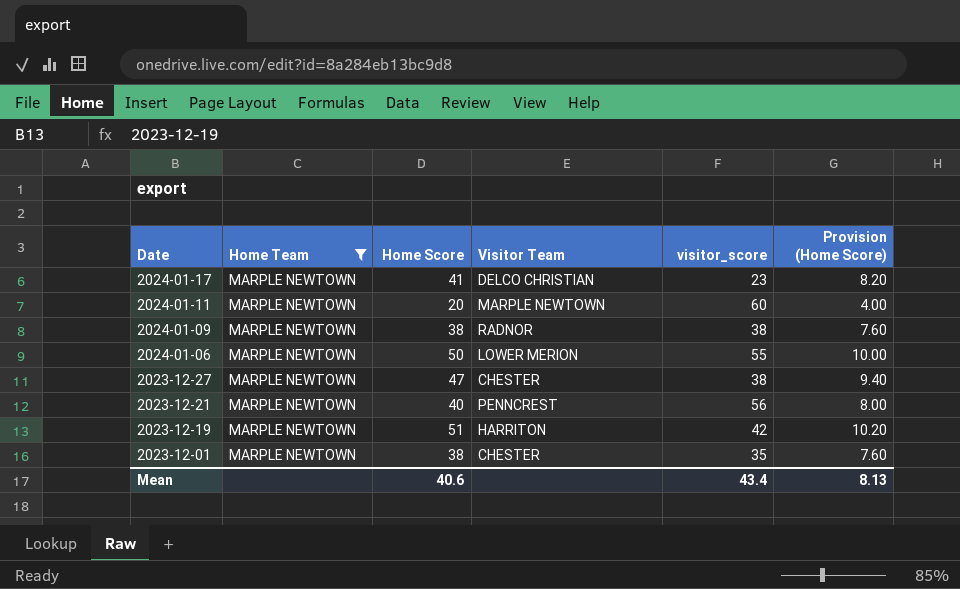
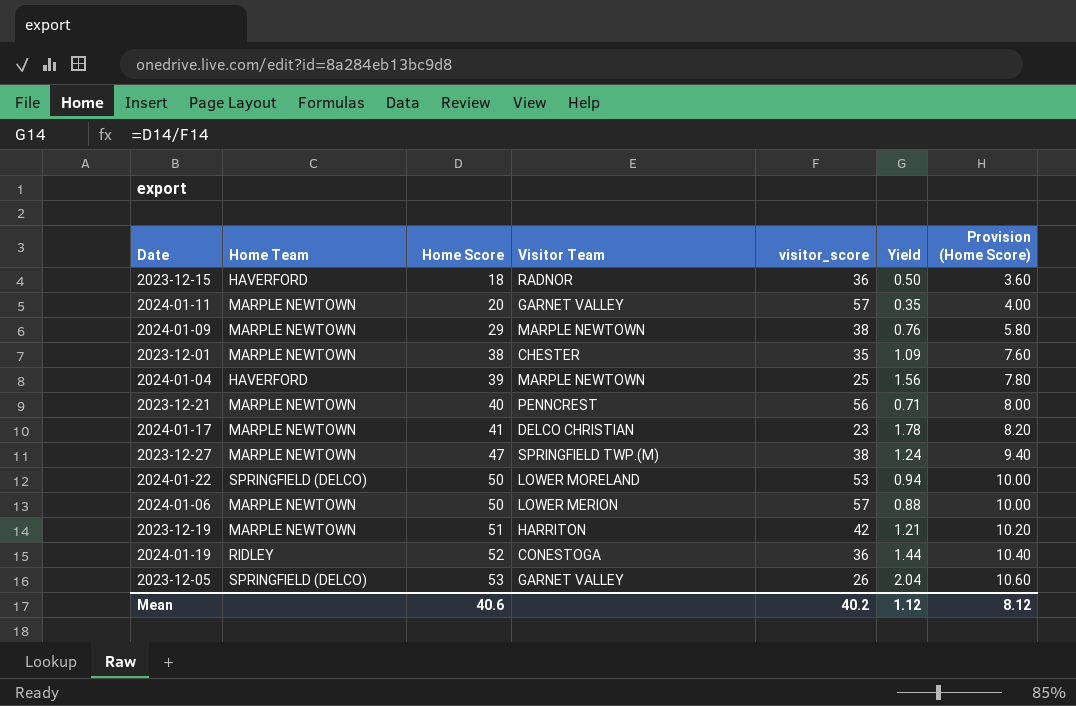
filter: Home Team = MARPLE NEWTOWN -> none
row order: Date descending -> Home Score ascending
column Yield | formula: none -> [Home Score] / [visitor_score]
2024-01-11 | Visitor Team: MARPLE NEWTOWN -> GARNET VALLEY
2024-01-11 | visitor_score: 60 -> 57
2024-01-09 | Home Score: 38 -> 29
2024-01-09 | Visitor Team: RADNOR -> MARPLE NEWTOWN
2024-01-09 | Provision (Home Score): 7.60 -> 5.80
2023-12-27 | Visitor Team: CHESTER -> SPRINGFIELD TWP.(M)
2024-01-06 | visitor_score: 55 -> 57
Mean | visitor_score: 43.4 -> 40.2
Mean | Provision (Home Score): 8.13 -> 8.12

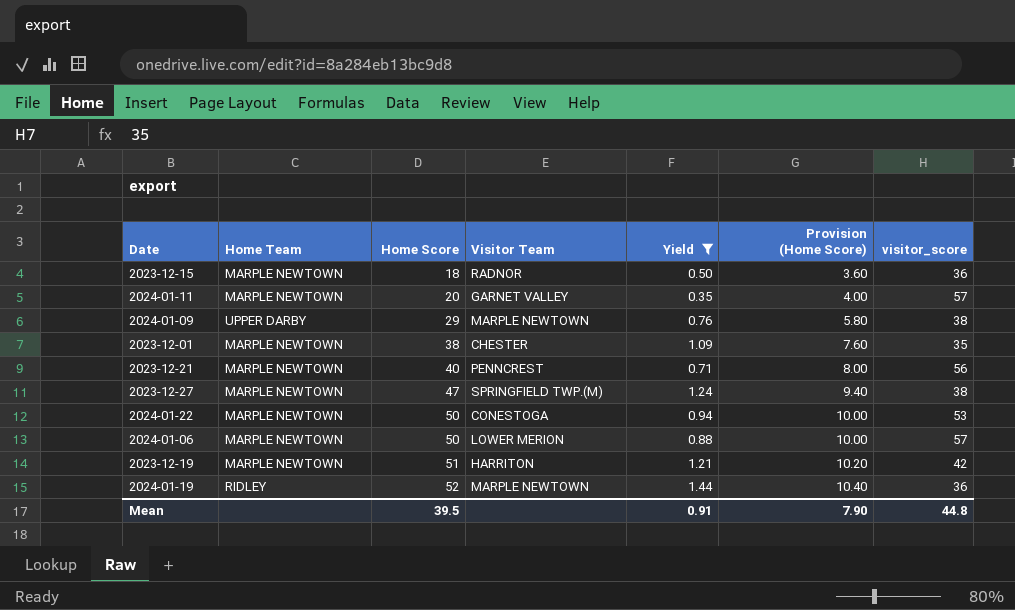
filter: none -> Yield <= 1.44
column visitor_score | position: 5 -> 7
2023-12-15 | Home Team: HAVERFORD -> MARPLE NEWTOWN
2024-01-09 | Home Team: MARPLE NEWTOWN -> UPPER DARBY
2024-01-22 | Home Team: SPRINGFIELD (DELCO) -> MARPLE NEWTOWN
2024-01-22 | Visitor Team: LOWER MORELAND -> CONESTOGA
2024-01-19 | Visitor Team: CONESTOGA -> MARPLE NEWTOWN
Mean | Home Score: 40.6 -> 39.5
Mean | Yield: 1.12 -> 0.91
Mean | Provision (Home Score): 8.12 -> 7.90
Mean | visitor_score: 40.2 -> 44.8

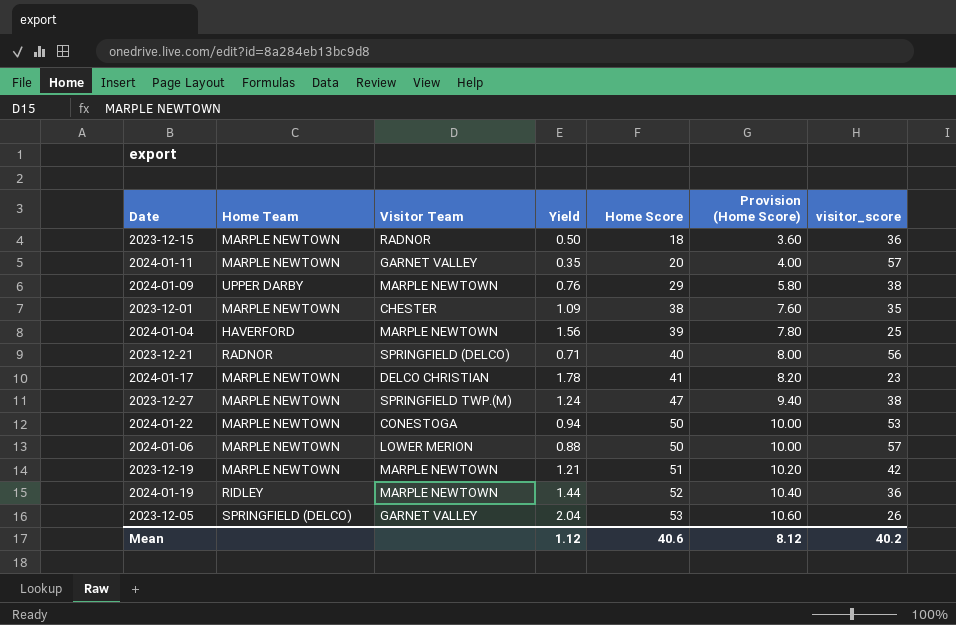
filter: Yield <= 1.44 -> none
column Home Score | position: 3 -> 5
2023-12-21 | Home Team: MARPLE NEWTOWN -> RADNOR
2023-12-21 | Visitor Team: PENNCREST -> SPRINGFIELD (DELCO)
2023-12-19 | Visitor Team: HARRITON -> MARPLE NEWTOWN
Mean | Yield: 0.91 -> 1.12
Mean | Home Score: 39.5 -> 40.6
Mean | Provision (Home Score): 7.90 -> 8.12
Mean | visitor_score: 44.8 -> 40.2

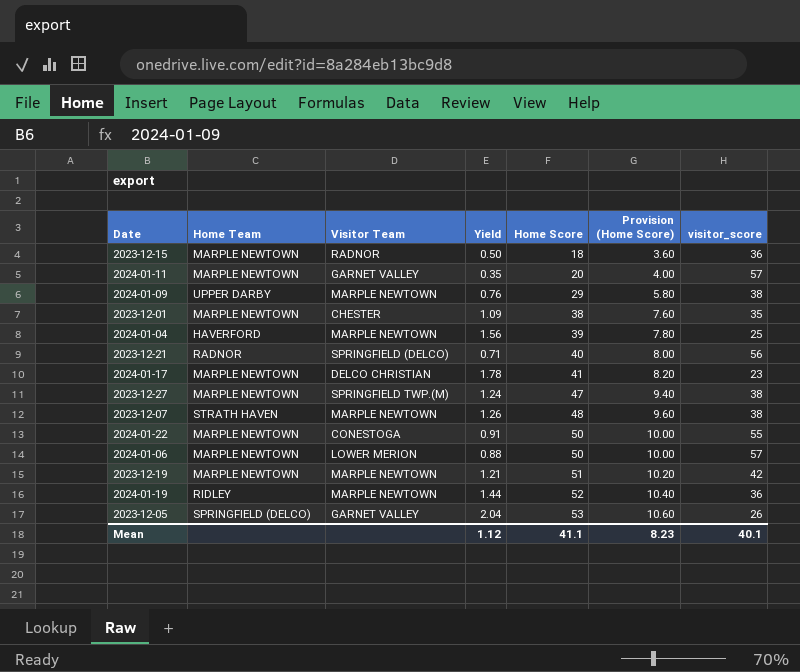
row 2023-12-07: none -> STRATH HAVEN | MARPLE NEWTOWN | 1.26 | 48 | 9.60 | 38
2024-01-22 | Yield: 0.94 -> 0.91
2024-01-22 | visitor_score: 53 -> 55
Mean | Home Score: 40.6 -> 41.1
Mean | Provision (Home Score): 8.12 -> 8.23
Mean | visitor_score: 40.2 -> 40.1

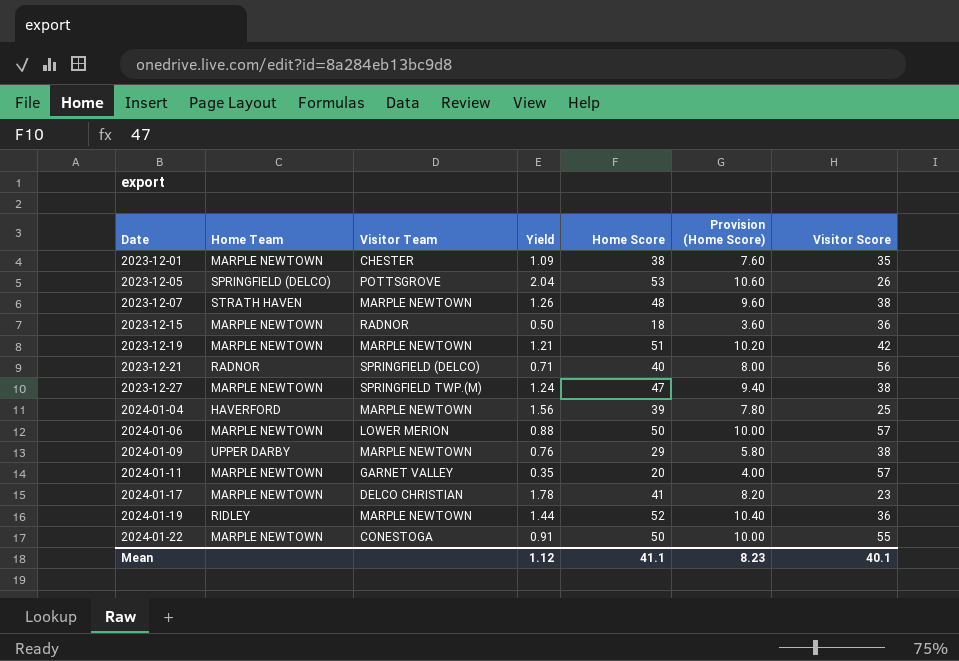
row order: Home Score ascending -> Date ascending
column name: visitor_score -> Visitor Score
2023-12-05 | Visitor Team: GARNET VALLEY -> POTTSGROVE

